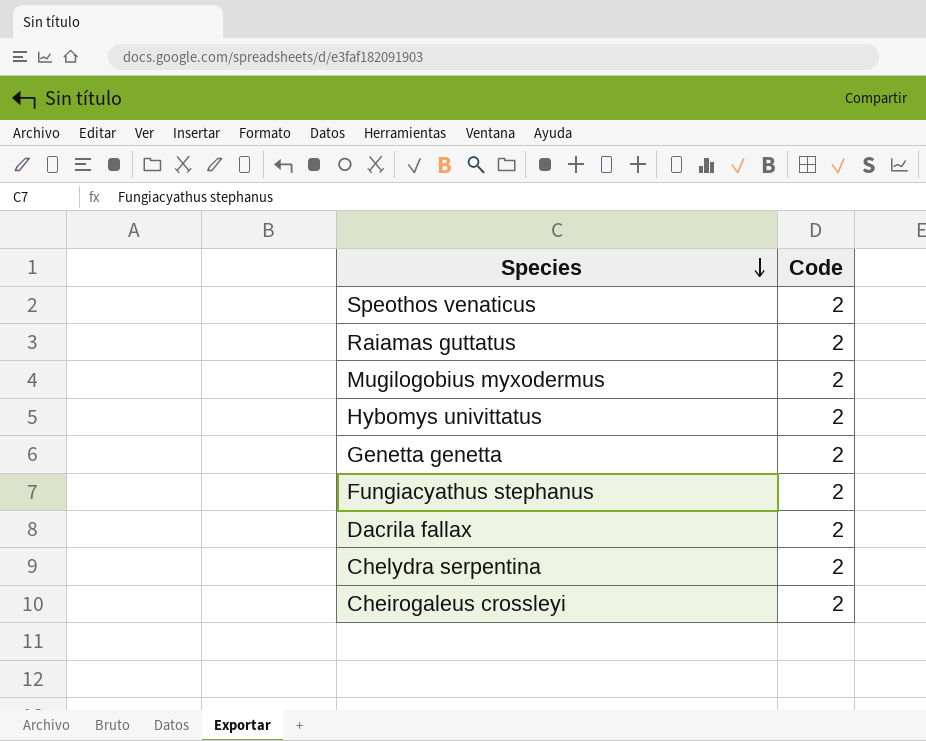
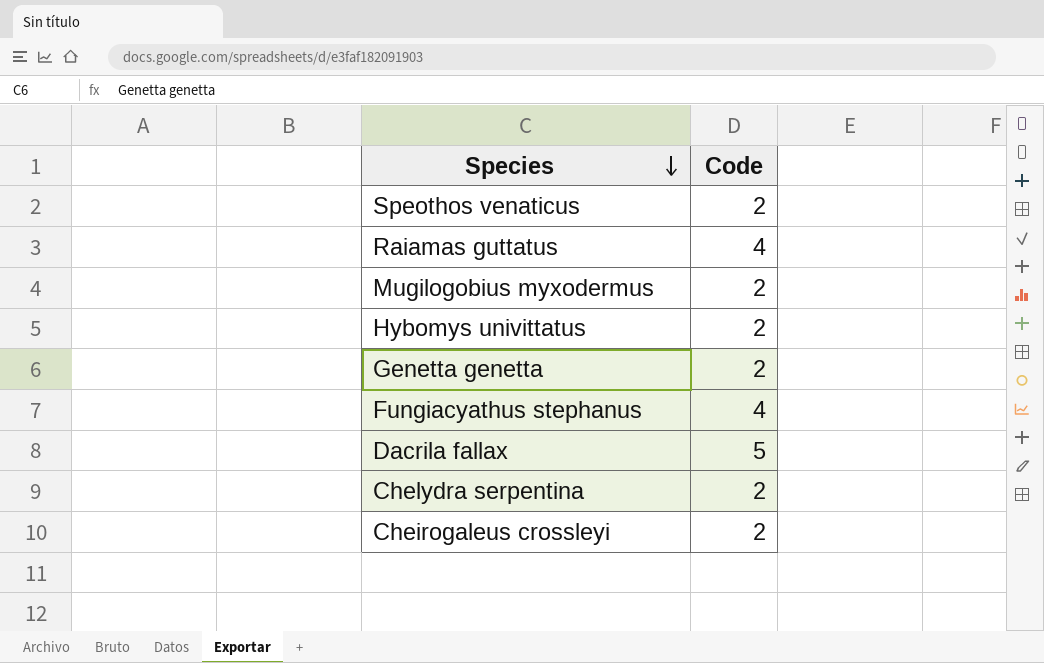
Raiamas guttatus | Code: 2 -> 4
Fungiacyathus stephanus | Code: 2 -> 4
Dacrila fallax | Code: 2 -> 5

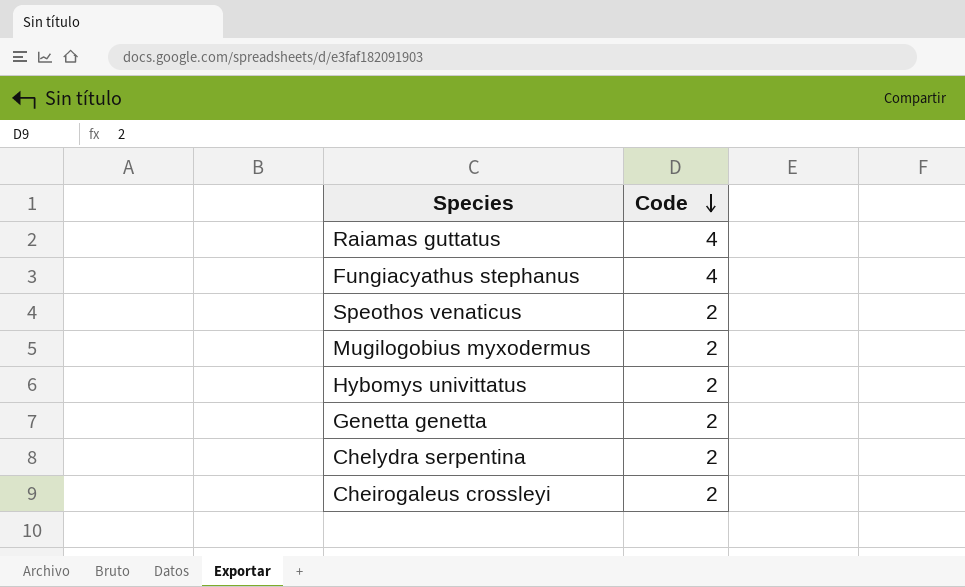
row order: Species descending -> Code descending
row Dacrila fallax: 5 -> none

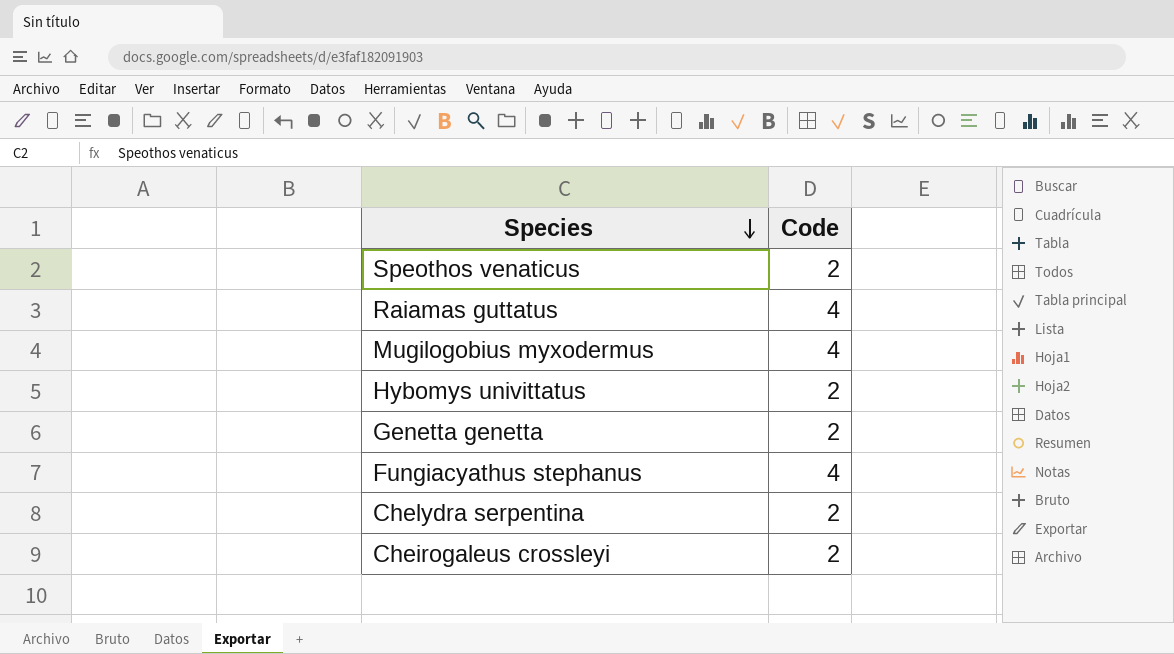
row order: Code descending -> Species descending
Mugilogobius myxodermus | Code: 2 -> 4

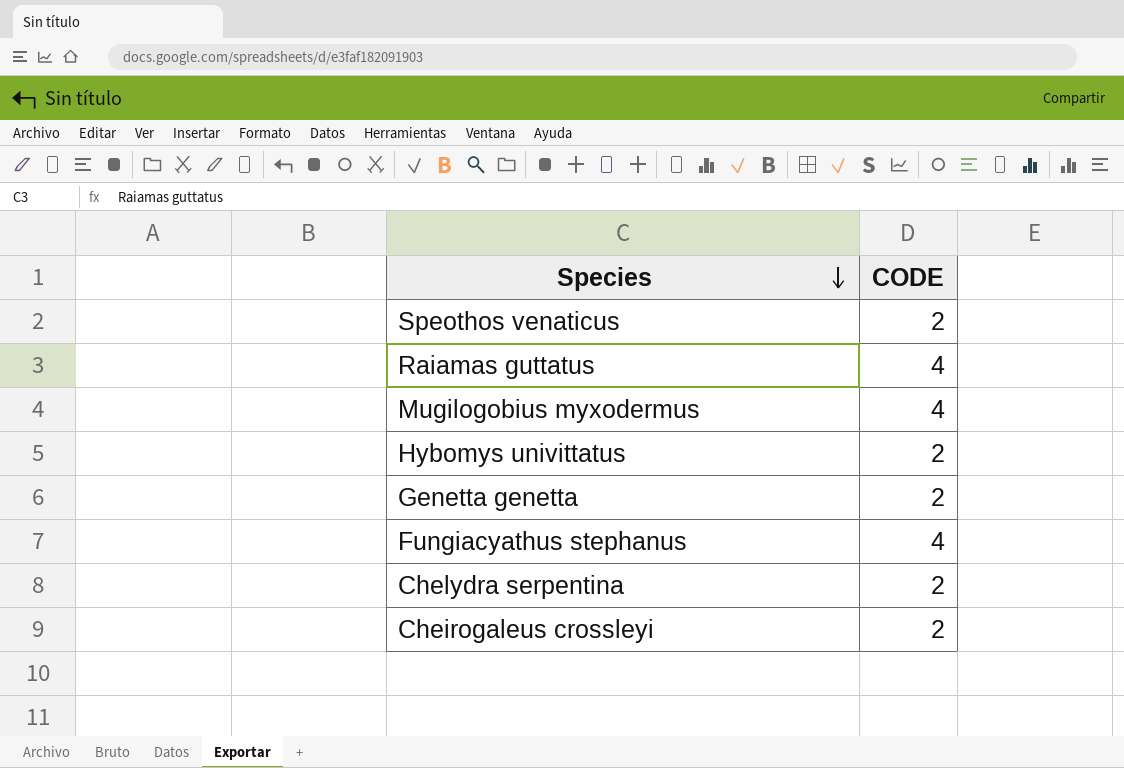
column name: Code -> CODE

